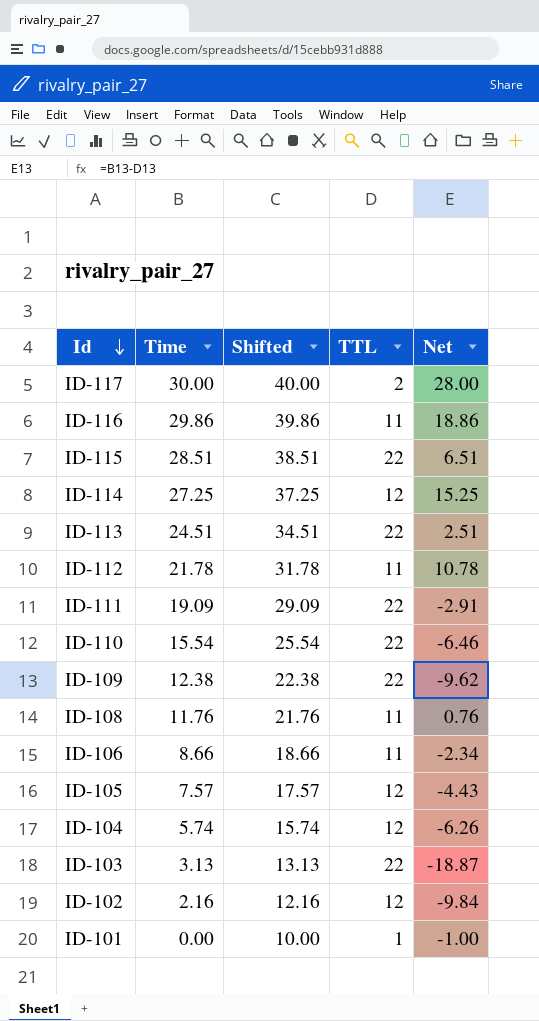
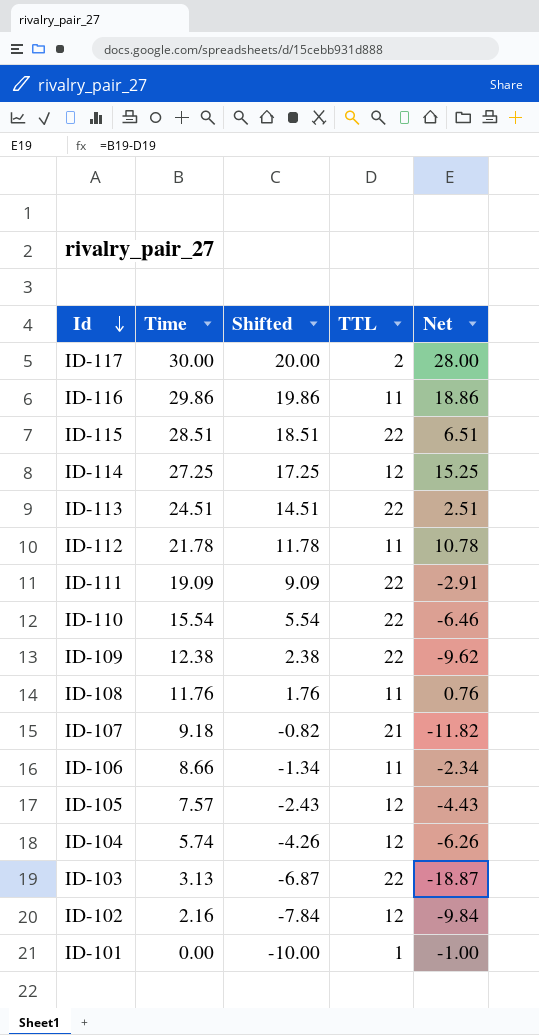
column Shifted | formula: [Time] + 10 -> [Time] - 10
row ID-107: none -> 9.18 | -0.82 | 21 | -11.82

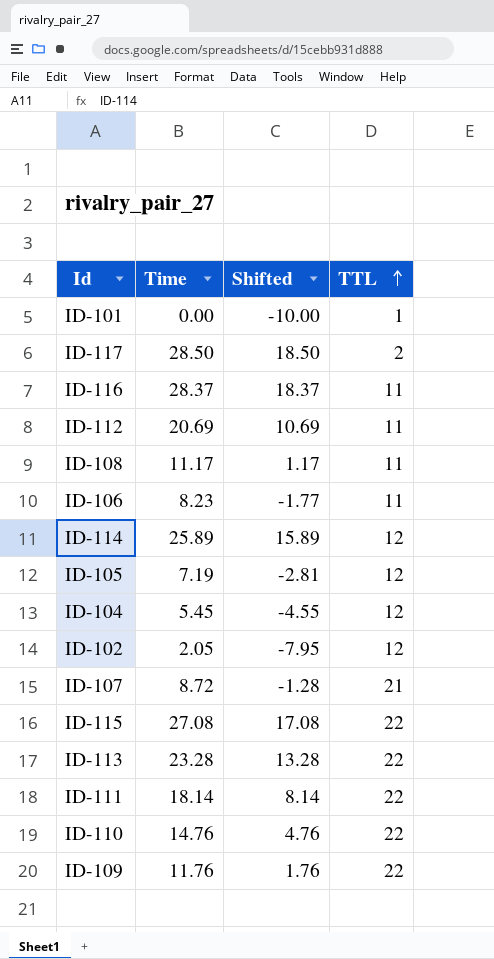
row order: Id descending -> TTL ascending
column Net | formula: [Time] - [TTL] -> none
row ID-103: 3.13 | -6.87 | 22 | -18.87 -> none
ID-117 | Time: 30.00 -> 28.50
ID-117 | Shifted: 20.00 -> 18.50
ID-116 | Time: 29.86 -> 28.37
ID-116 | Shifted: 19.86 -> 18.37
ID-112 | Time: 21.78 -> 20.69
ID-112 | Shifted: 11.78 -> 10.69
ID-108 | Time: 11.76 -> 11.17
ID-108 | Shifted: 1.76 -> 1.17
ID-106 | Time: 8.66 -> 8.23
ID-106 | Shifted: -1.34 -> -1.77
ID-114 | Time: 27.25 -> 25.89
ID-114 | Shifted: 17.25 -> 15.89
ID-105 | Time: 7.57 -> 7.19
ID-105 | Shifted: -2.43 -> -2.81
ID-104 | Time: 5.74 -> 5.45
ID-104 | Shifted: -4.26 -> -4.55
ID-102 | Time: 2.16 -> 2.05
ID-102 | Shifted: -7.84 -> -7.95
ID-107 | Time: 9.18 -> 8.72
ID-107 | Shifted: -0.82 -> -1.28
ID-115 | Time: 28.51 -> 27.08
ID-115 | Shifted: 18.51 -> 17.08
ID-113 | Time: 24.51 -> 23.28
ID-113 | Shifted: 14.51 -> 13.28
ID-111 | Time: 19.09 -> 18.14
ID-111 | Shifted: 9.09 -> 8.14
ID-110 | Time: 15.54 -> 14.76
ID-110 | Shifted: 5.54 -> 4.76
ID-109 | Time: 12.38 -> 11.76
ID-109 | Shifted: 2.38 -> 1.76

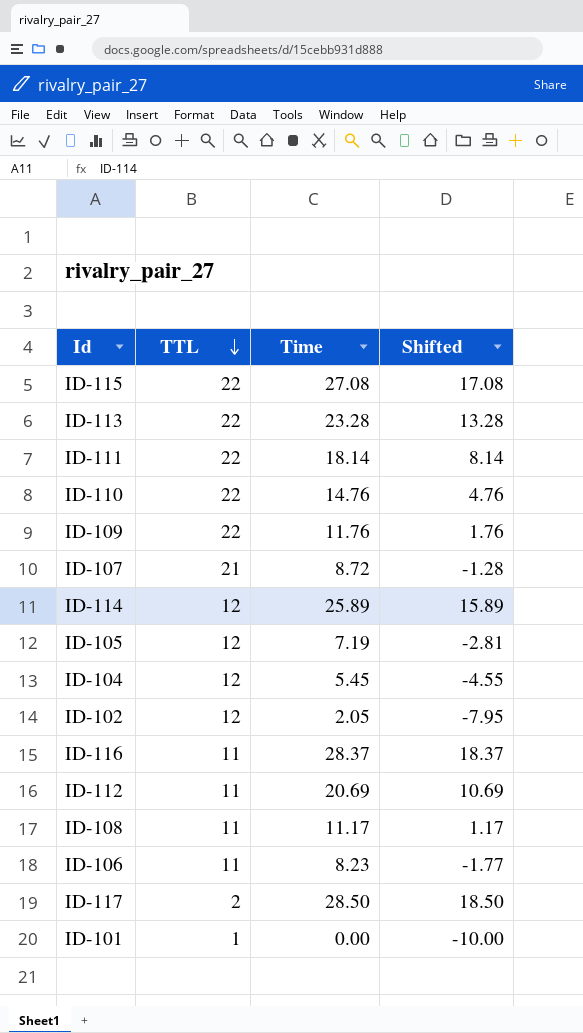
row order: TTL ascending -> TTL descending
column TTL | position: 4 -> 2

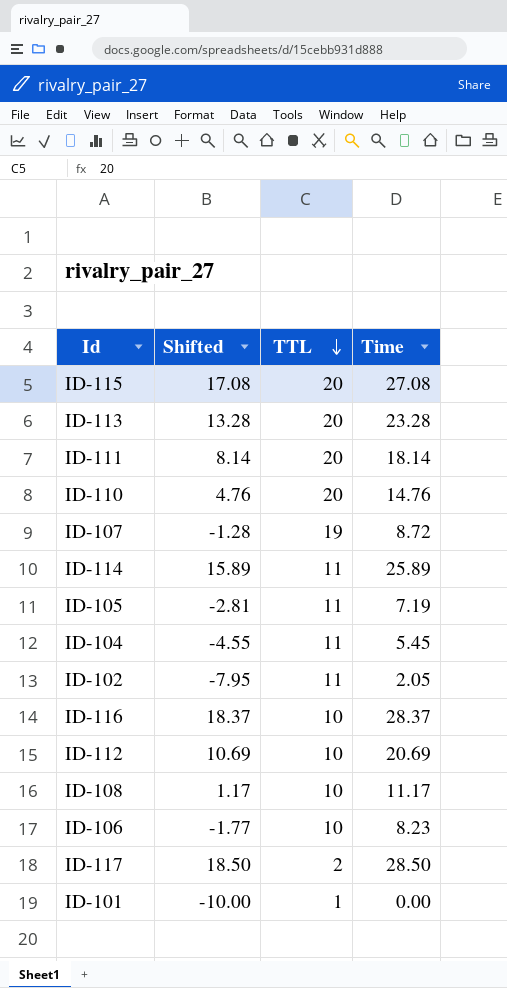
column Shifted | position: 4 -> 2
row ID-109: 22 | 11.76 | 1.76 -> none
ID-115 | TTL: 22 -> 20
ID-113 | TTL: 22 -> 20
ID-111 | TTL: 22 -> 20
ID-110 | TTL: 22 -> 20
ID-107 | TTL: 21 -> 19
ID-114 | TTL: 12 -> 11
ID-105 | TTL: 12 -> 11
ID-104 | TTL: 12 -> 11
ID-102 | TTL: 12 -> 11
ID-116 | TTL: 11 -> 10
ID-112 | TTL: 11 -> 10
ID-108 | TTL: 11 -> 10
ID-106 | TTL: 11 -> 10

